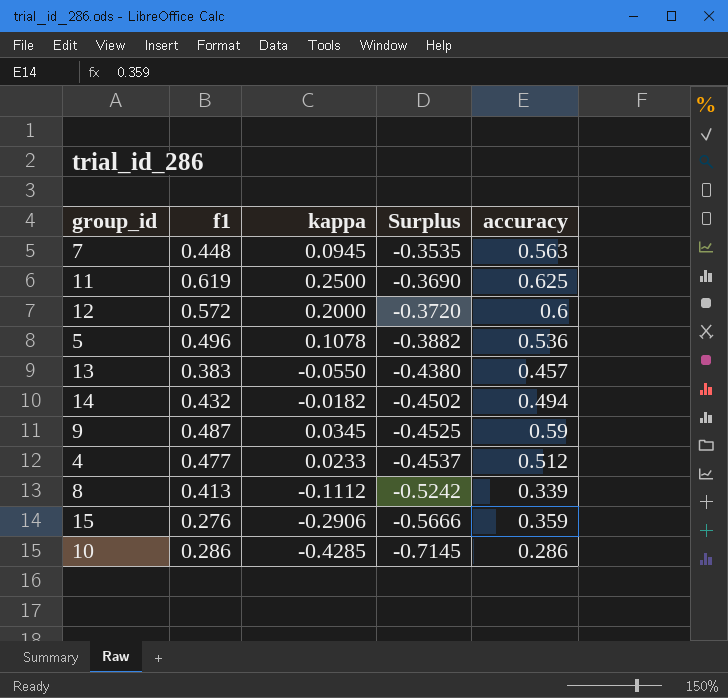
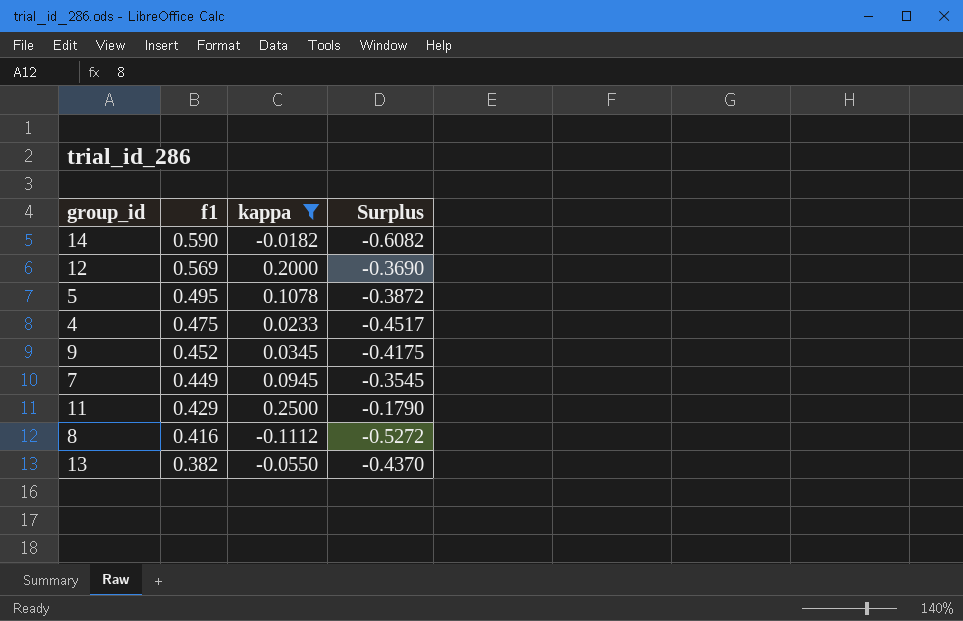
filter: none -> kappa >= -0.1112
row order: Surplus descending -> f1 descending
column accuracy | position: 5 -> none
14 | f1: 0.432 -> 0.590
14 | Surplus: -0.4502 -> -0.6082
12 | f1: 0.572 -> 0.569
12 | Surplus: -0.3720 -> -0.3690
5 | f1: 0.496 -> 0.495
5 | Surplus: -0.3882 -> -0.3872
4 | f1: 0.477 -> 0.475
4 | Surplus: -0.4537 -> -0.4517
9 | f1: 0.487 -> 0.452
9 | Surplus: -0.4525 -> -0.4175
7 | f1: 0.448 -> 0.449
7 | Surplus: -0.3535 -> -0.3545
11 | f1: 0.619 -> 0.429
11 | Surplus: -0.3690 -> -0.1790
8 | f1: 0.413 -> 0.416
8 | Surplus: -0.5242 -> -0.5272
13 | f1: 0.383 -> 0.382
13 | Surplus: -0.4380 -> -0.4370

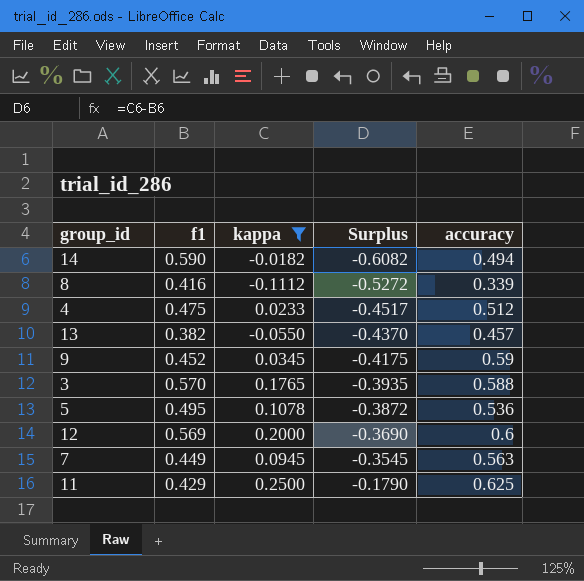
row order: f1 descending -> Surplus ascending
column accuracy | position: none -> 5
row 3: none -> 0.570 | 0.1765 | -0.3935 | 0.588

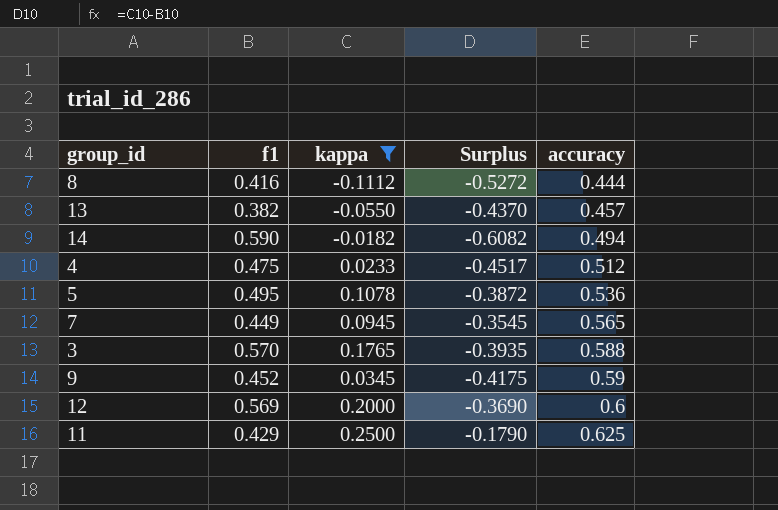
row order: Surplus ascending -> accuracy ascending
8 | accuracy: 0.339 -> 0.444
7 | accuracy: 0.563 -> 0.565

